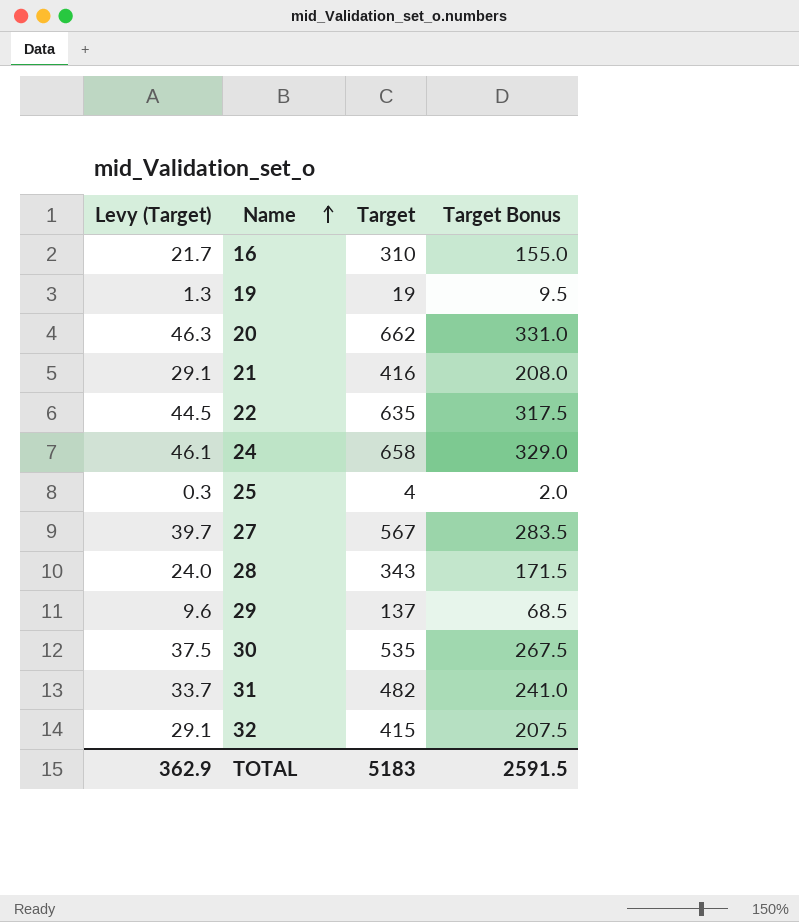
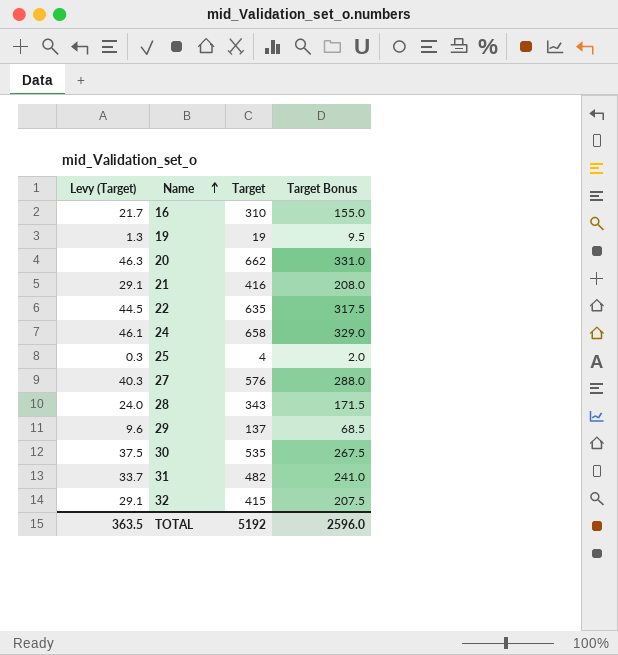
27 | Levy (Target): 39.7 -> 40.3
27 | Target: 567 -> 576
27 | Target Bonus: 283.5 -> 288.0
TOTAL | Levy (Target): 362.9 -> 363.5
TOTAL | Target: 5183 -> 5192
TOTAL | Target Bonus: 2591.5 -> 2596.0

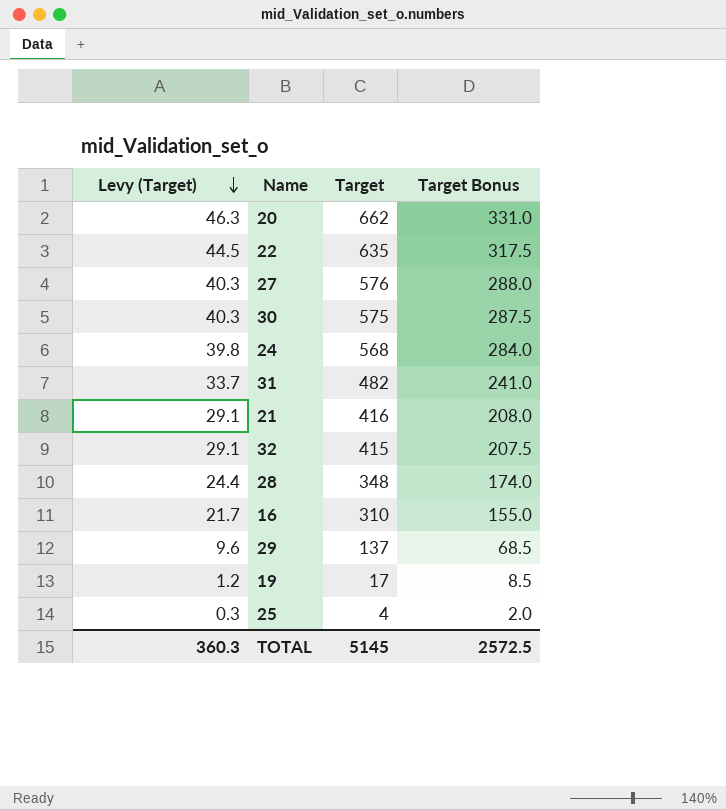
row order: Name ascending -> Levy (Target) descending
30 | Levy (Target): 37.5 -> 40.3
30 | Target: 535 -> 575
30 | Target Bonus: 267.5 -> 287.5
24 | Levy (Target): 46.1 -> 39.8
24 | Target: 658 -> 568
24 | Target Bonus: 329.0 -> 284.0
28 | Levy (Target): 24.0 -> 24.4
28 | Target: 343 -> 348
28 | Target Bonus: 171.5 -> 174.0
19 | Levy (Target): 1.3 -> 1.2
19 | Target: 19 -> 17
19 | Target Bonus: 9.5 -> 8.5
TOTAL | Levy (Target): 363.5 -> 360.3
TOTAL | Target: 5192 -> 5145
TOTAL | Target Bonus: 2596.0 -> 2572.5

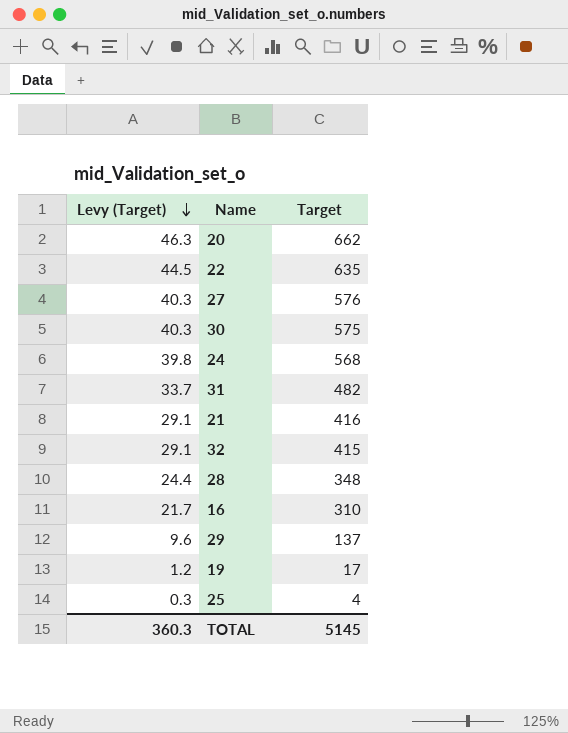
column Target Bonus | formula: [Target] * 0.5 -> none

